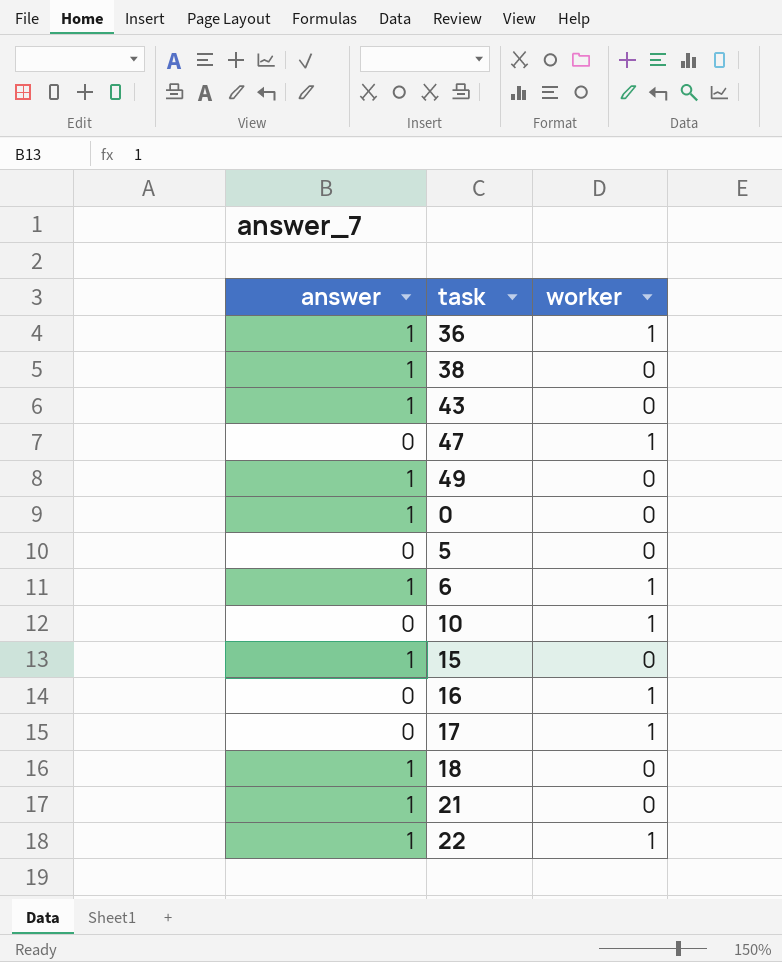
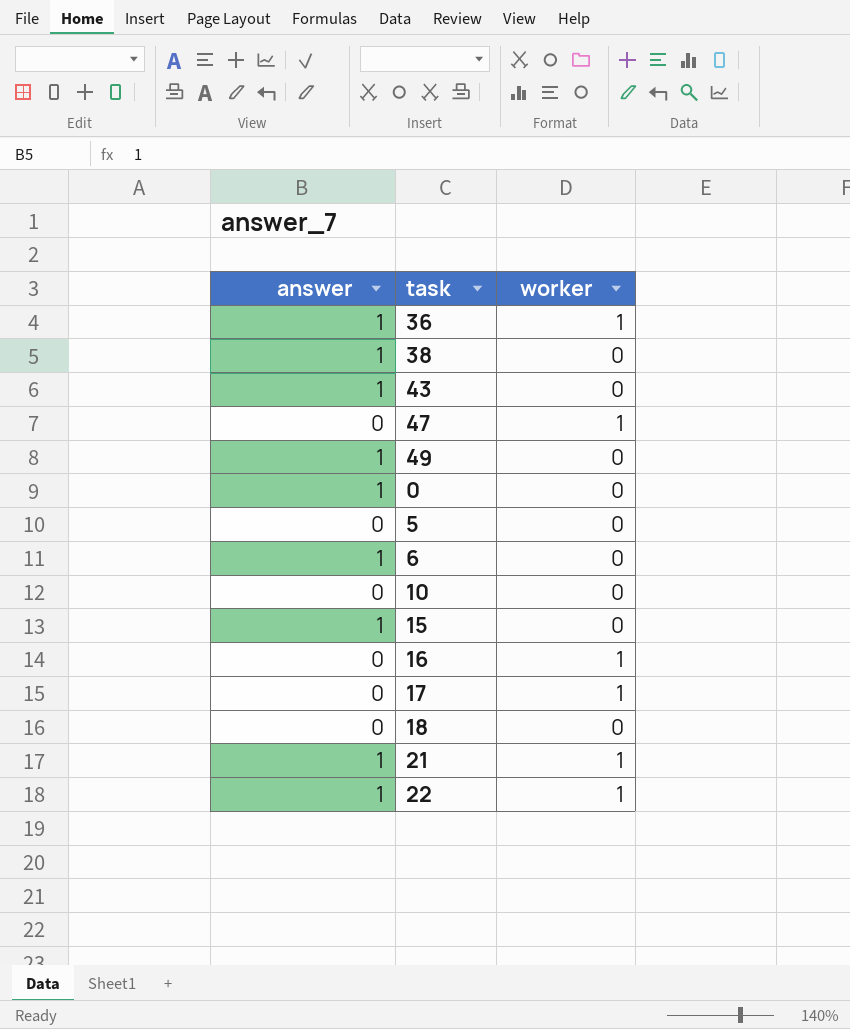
6 | worker: 1 -> 0
10 | worker: 1 -> 0
18 | answer: 1 -> 0
21 | worker: 0 -> 1

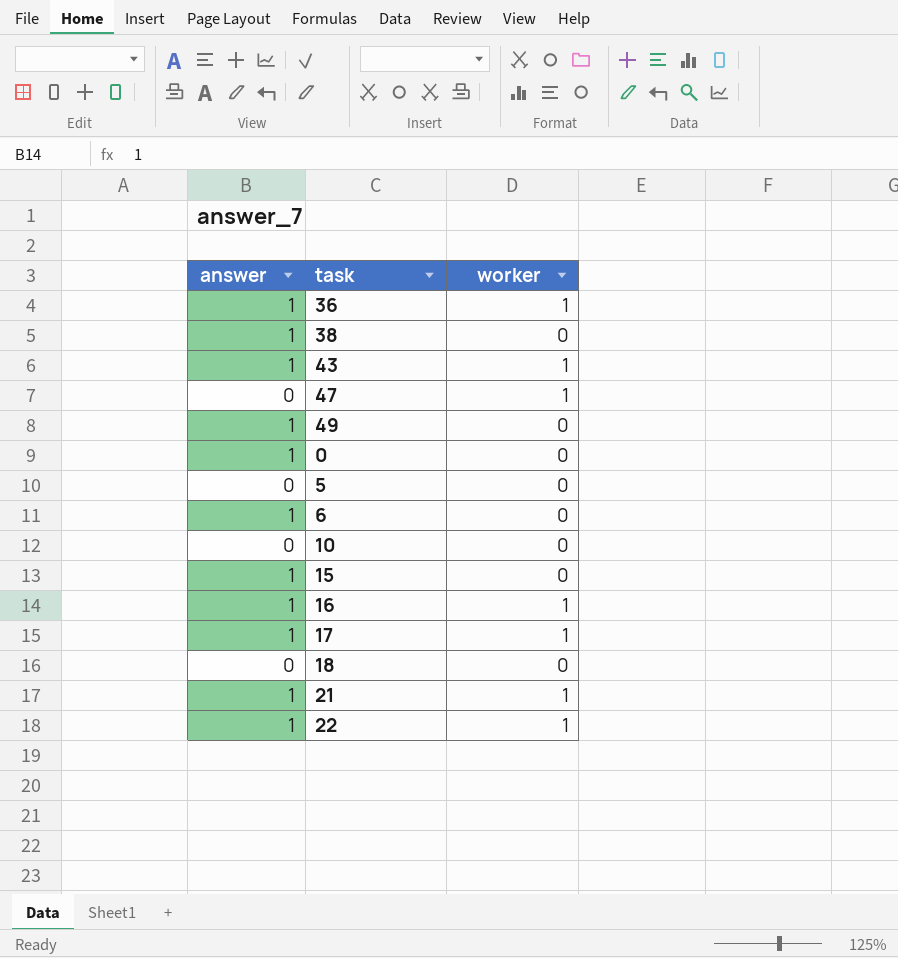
43 | worker: 0 -> 1
16 | answer: 0 -> 1
17 | answer: 0 -> 1

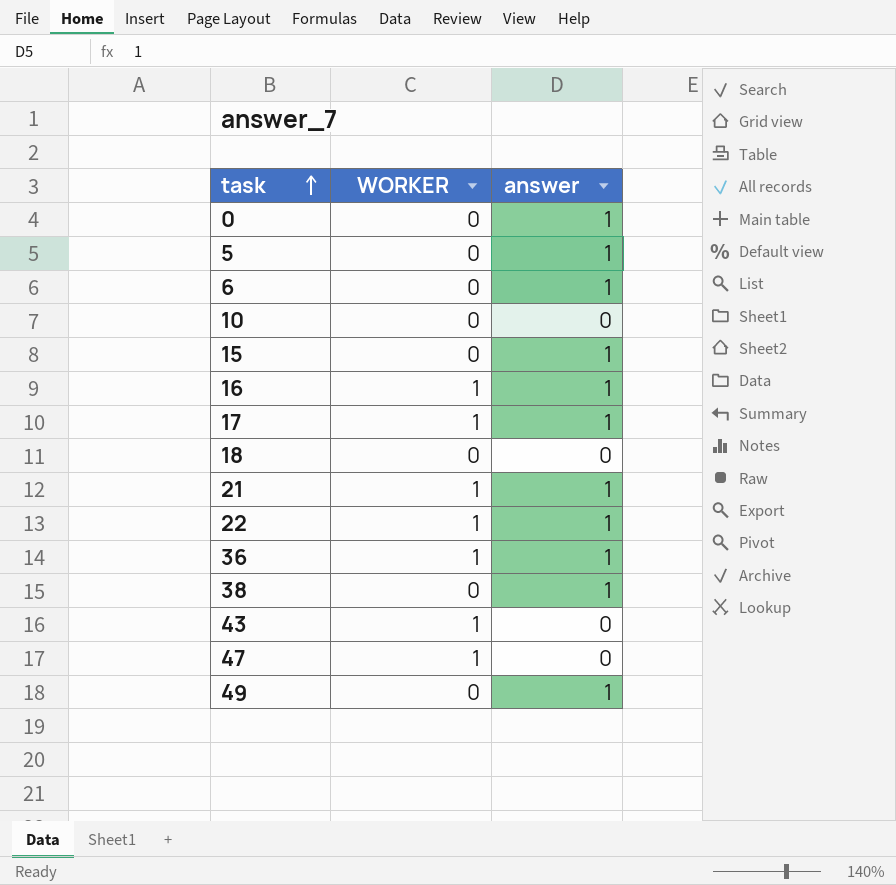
row order: none -> task ascending
column name: worker -> WORKER
column answer | position: 1 -> 3
5 | answer: 0 -> 1
43 | answer: 1 -> 0

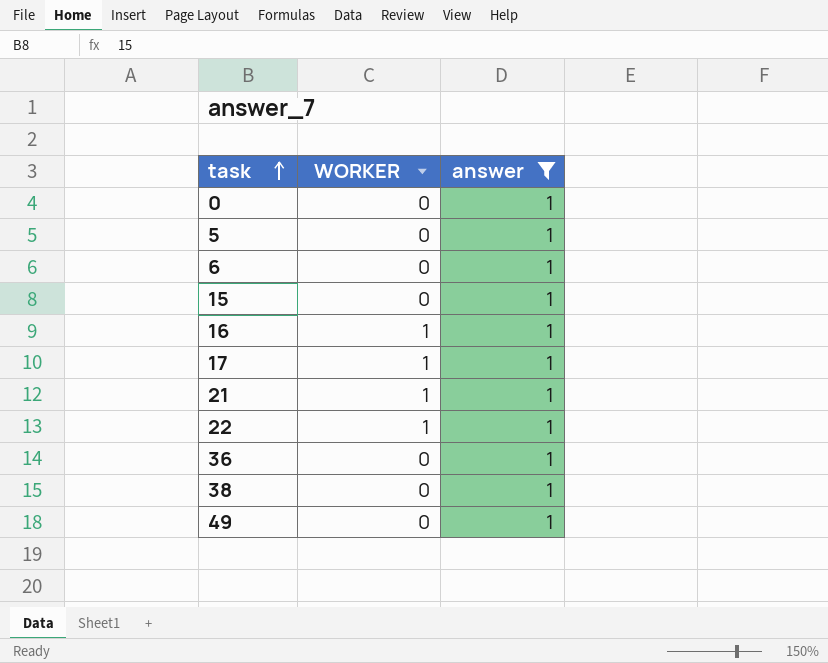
filter: none -> answer = 1
36 | WORKER: 1 -> 0

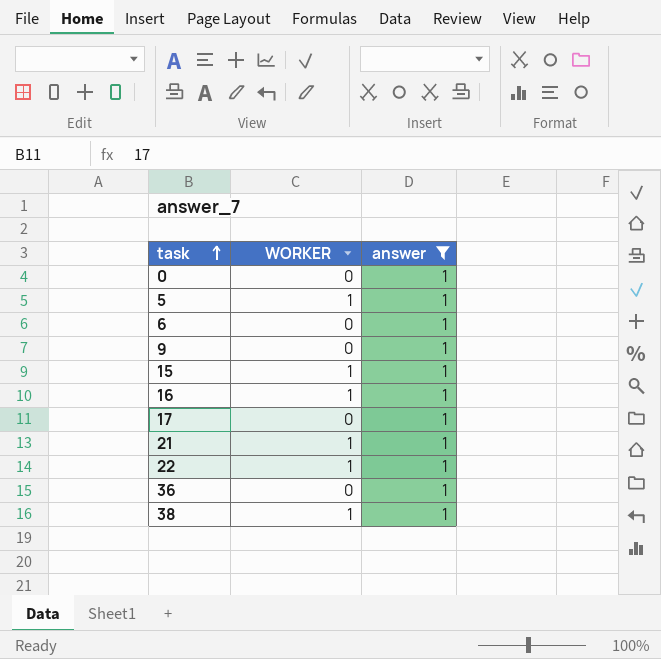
row 49: 0 | 1 -> none
5 | WORKER: 0 -> 1
row 9: none -> 0 | 1
15 | WORKER: 0 -> 1
17 | WORKER: 1 -> 0
38 | WORKER: 0 -> 1

